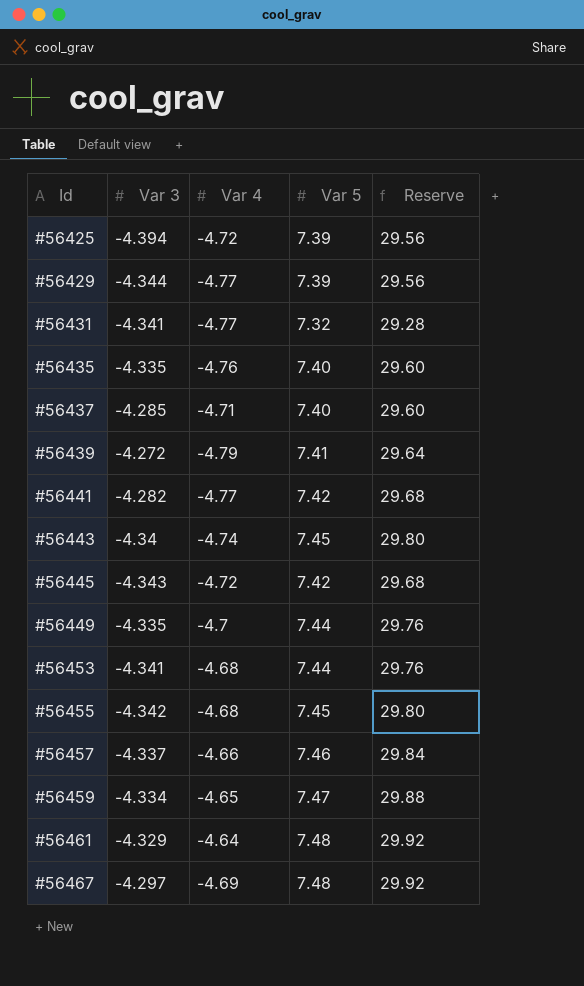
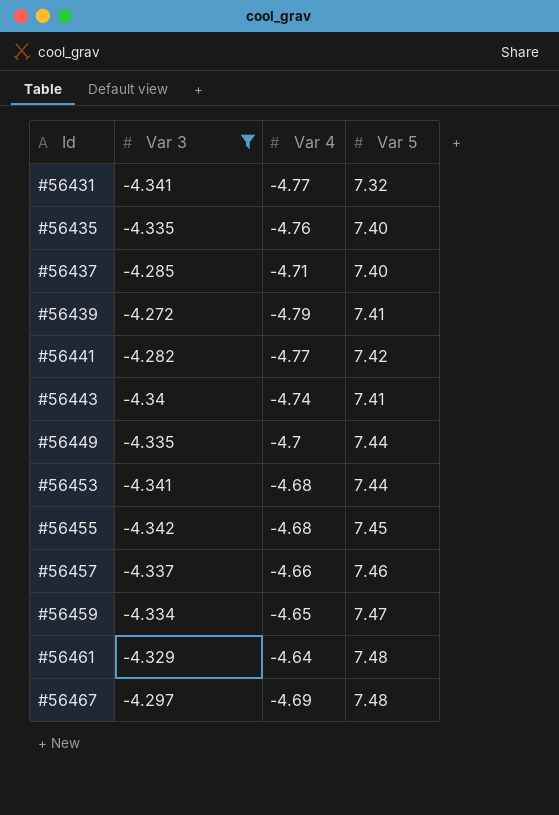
filter: none -> Var 3 >= -4.342
column Reserve | formula: [Var 5] * 4 -> none
#56443 | Var 5: 7.45 -> 7.41

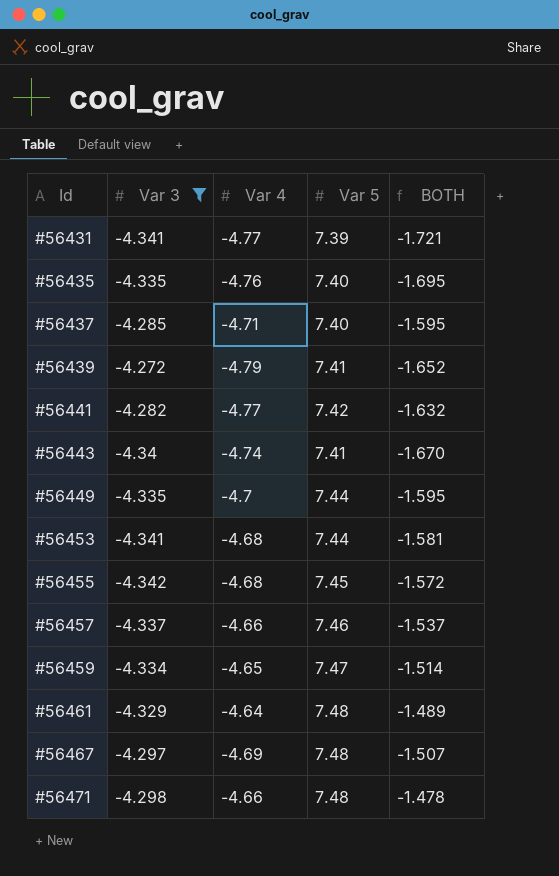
column BOTH | formula: none -> [Var 3] + [Var 4] + [Var 5]
#56431 | Var 5: 7.32 -> 7.39
row #56471: none -> -4.298 | -4.66 | 7.48 | -1.478

